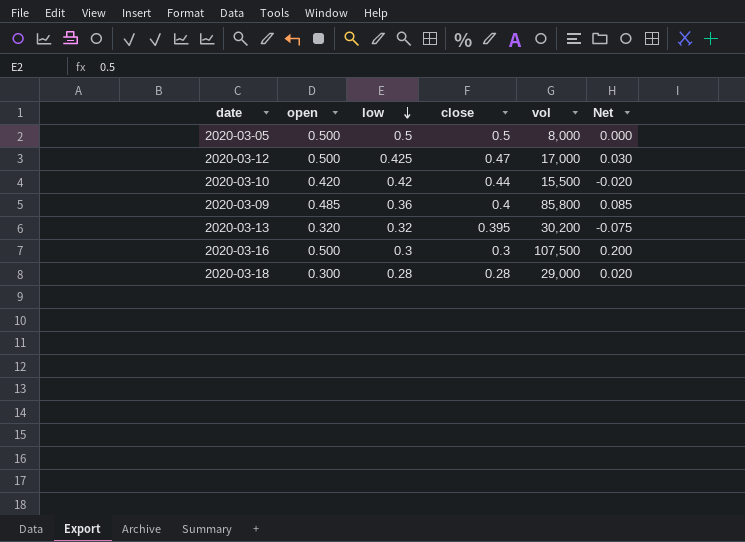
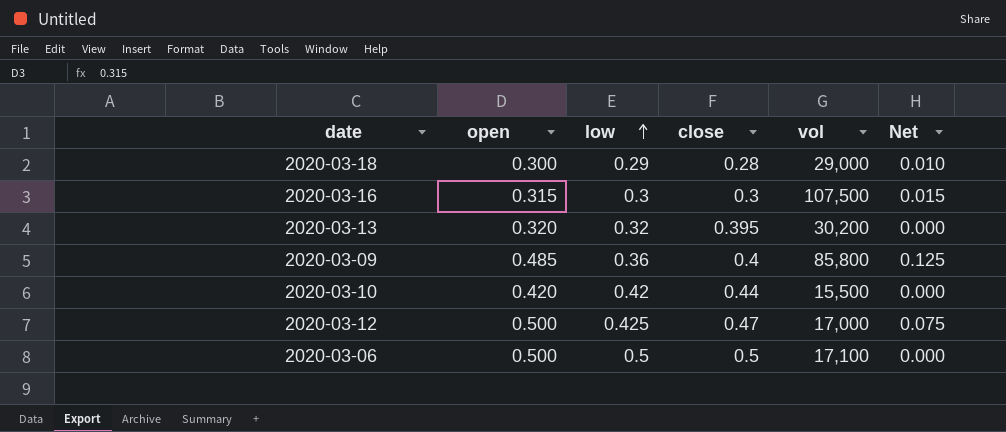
row order: low descending -> low ascending
column Net | formula: [open] - [close] -> [open] - [low]
row 2020-03-05: 0.500 | 0.5 | 0.5 | 8,000 | 0.000 -> none
2020-03-18 | low: 0.28 -> 0.29
2020-03-16 | open: 0.500 -> 0.315
row 2020-03-06: none -> 0.500 | 0.5 | 0.5 | 17,100 | 0.000

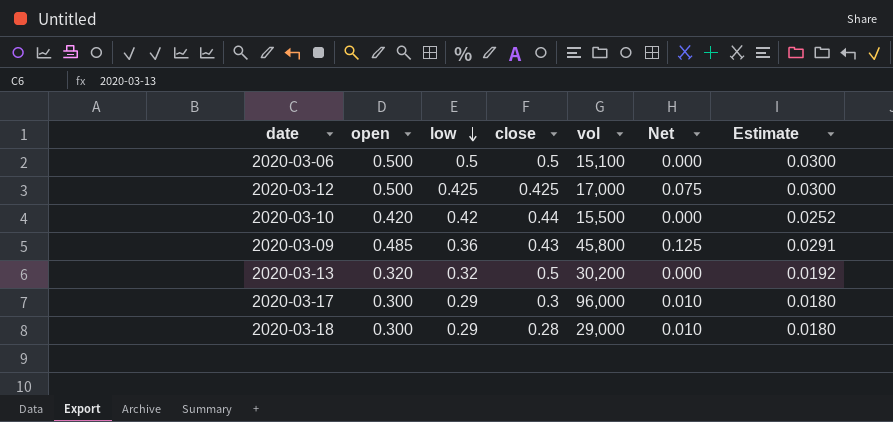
row order: low ascending -> low descending
column Estimate | formula: none -> [open] * 0.06
row 2020-03-16: 0.315 | 0.3 | 0.3 | 107,500 | 0.015 -> none
2020-03-06 | vol: 17,100 -> 15,100
2020-03-12 | close: 0.47 -> 0.425
2020-03-09 | close: 0.4 -> 0.43
2020-03-09 | vol: 85,800 -> 45,800
2020-03-13 | close: 0.395 -> 0.5
row 2020-03-17: none -> 0.300 | 0.29 | 0.3 | 96,000 | 0.010 | 0.0180

